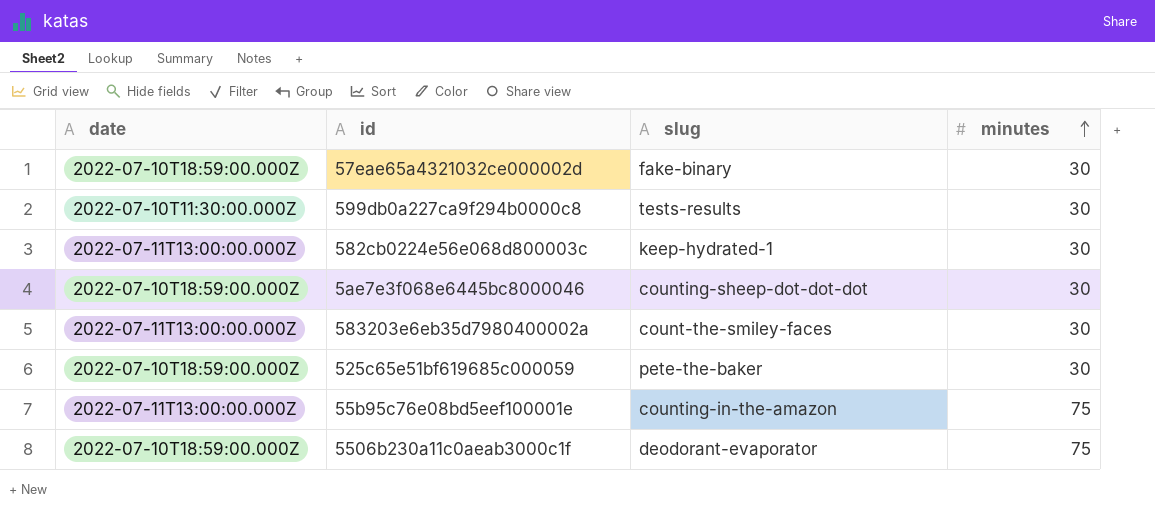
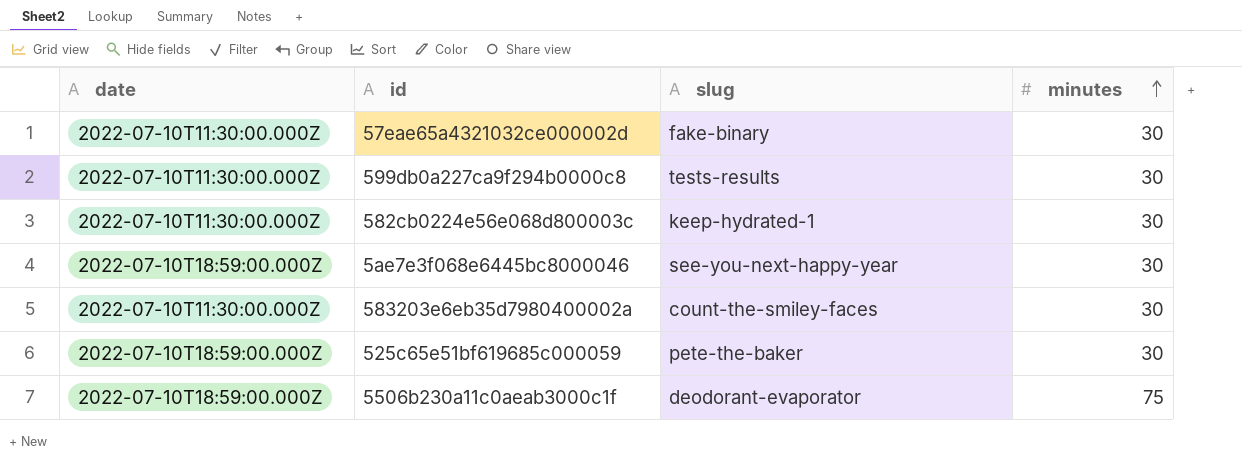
row 55b95c76e08bd5eef100001e: 2022-07-11T13:00:00.000Z | counting-in-the-amazon | 75 -> none
57eae65a4321032ce000002d | date: 2022-07-10T18:59:00.000Z -> 2022-07-10T11:30:00.000Z
582cb0224e56e068d800003c | date: 2022-07-11T13:00:00.000Z -> 2022-07-10T11:30:00.000Z
5ae7e3f068e6445bc8000046 | slug: counting-sheep-dot-dot-dot -> see-you-next-happy-year
583203e6eb35d7980400002a | date: 2022-07-11T13:00:00.000Z -> 2022-07-10T11:30:00.000Z

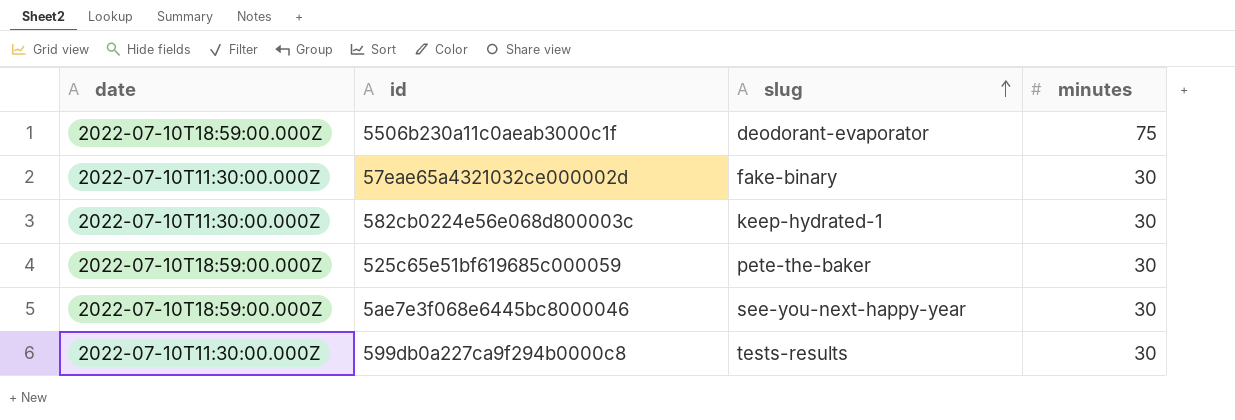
row order: minutes ascending -> slug ascending
row 583203e6eb35d7980400002a: 2022-07-10T11:30:00.000Z | count-the-smiley-faces | 30 -> none

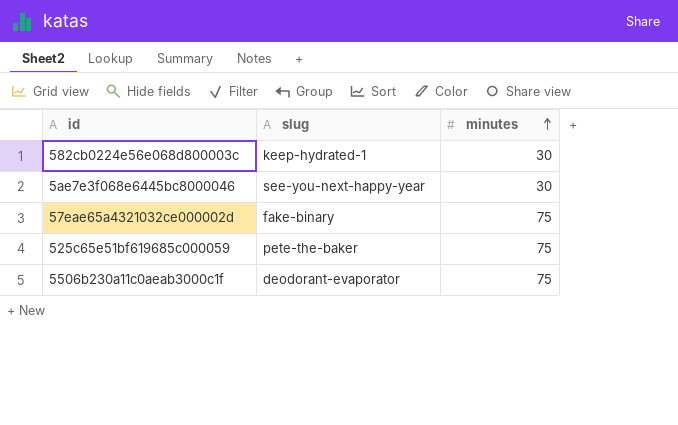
row order: slug ascending -> minutes ascending
column date | position: 1 -> none
row 599db0a227ca9f294b0000c8: 2022-07-10T11:30:00.000Z | tests-results | 30 -> none
57eae65a4321032ce000002d | minutes: 30 -> 75
525c65e51bf619685c000059 | minutes: 30 -> 75

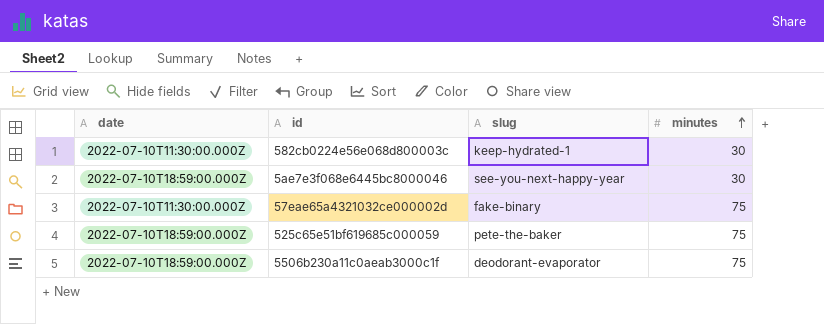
column date | position: none -> 1

